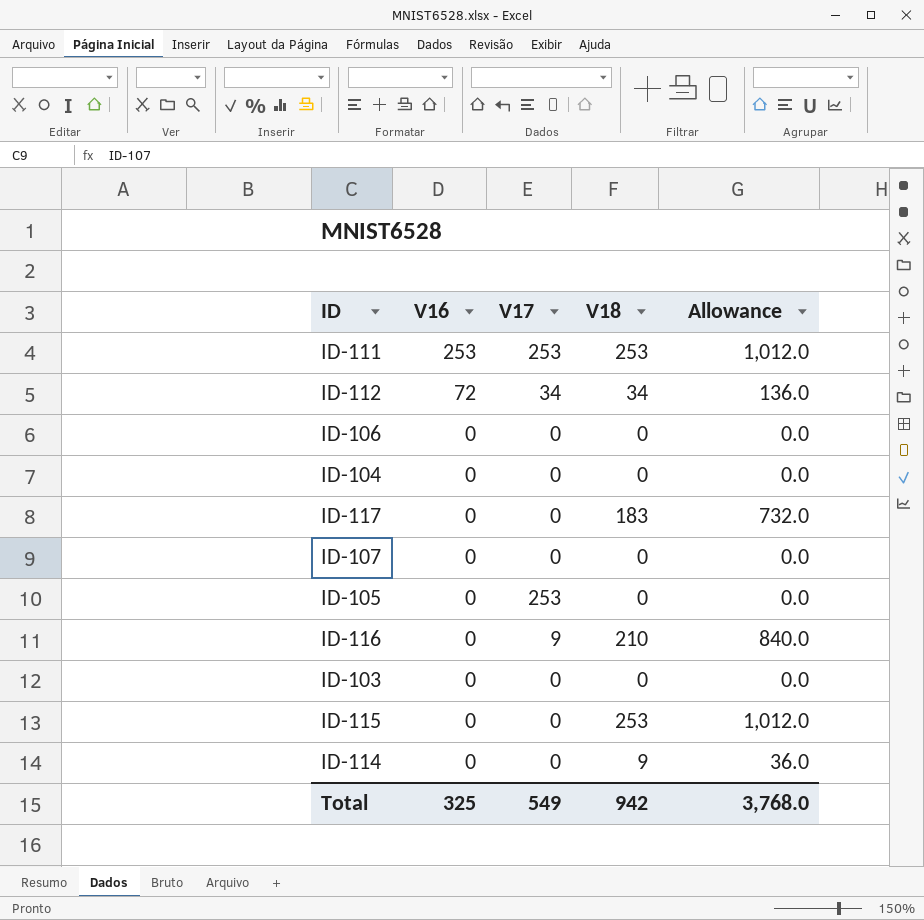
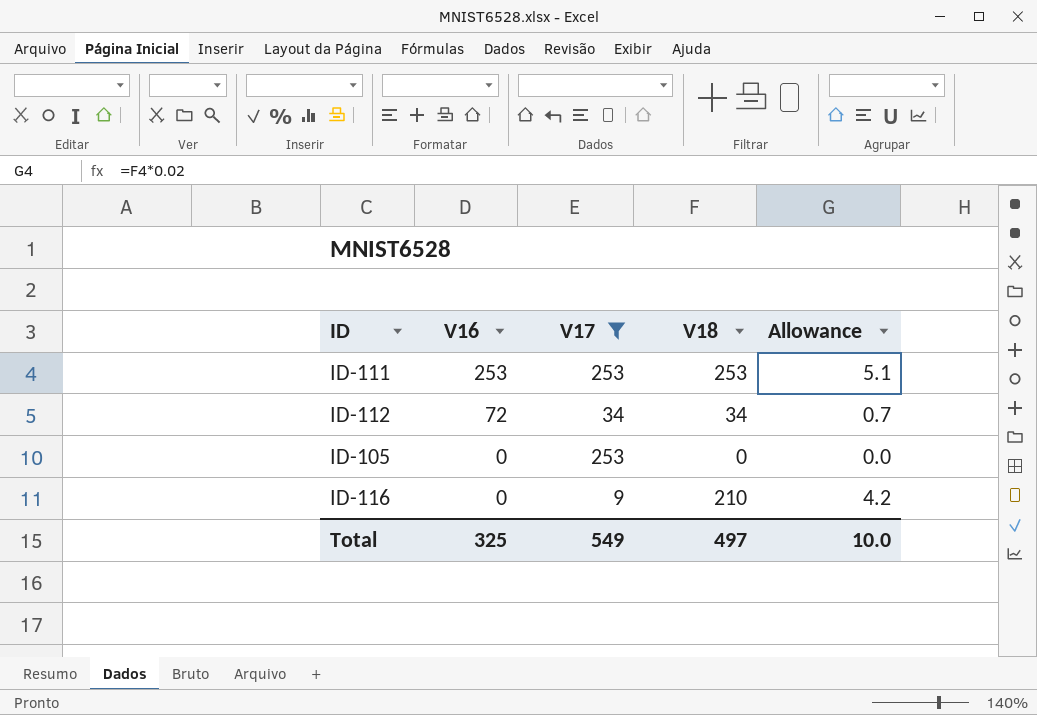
filter: none -> V17 != 0
column Allowance | formula: [V18] * 4 -> [V18] * 0.02
Total | V18: 942 -> 497
Total | Allowance: 3,768.0 -> 10.0

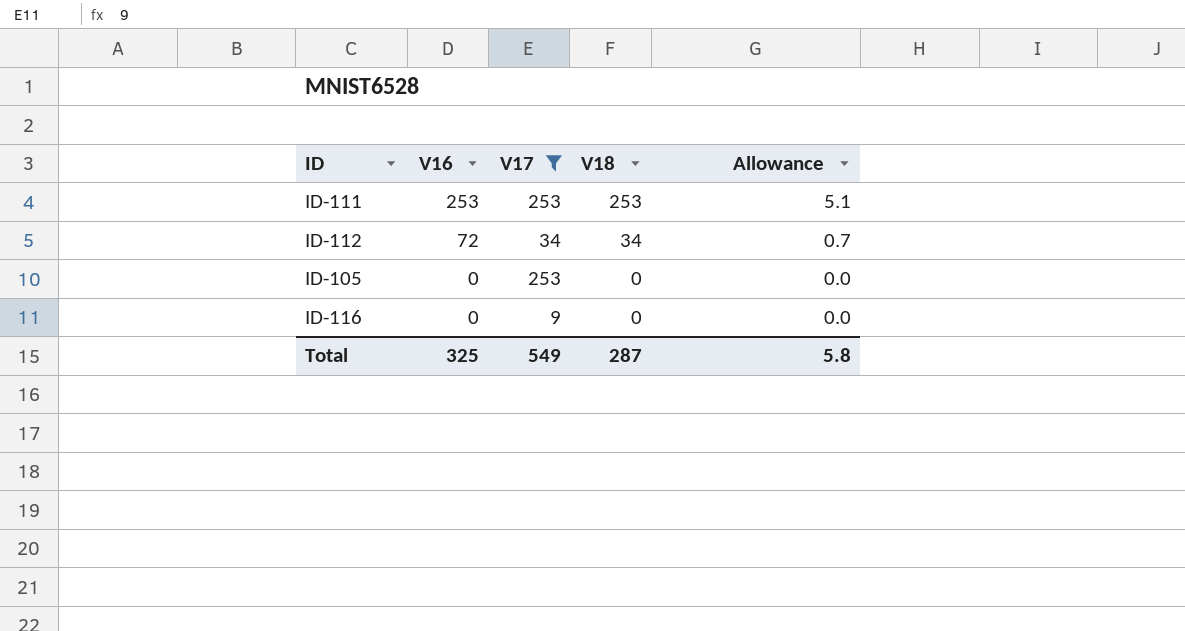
ID-116 | V18: 210 -> 0
ID-116 | Allowance: 4.2 -> 0.0
Total | V18: 497 -> 287
Total | Allowance: 10.0 -> 5.8

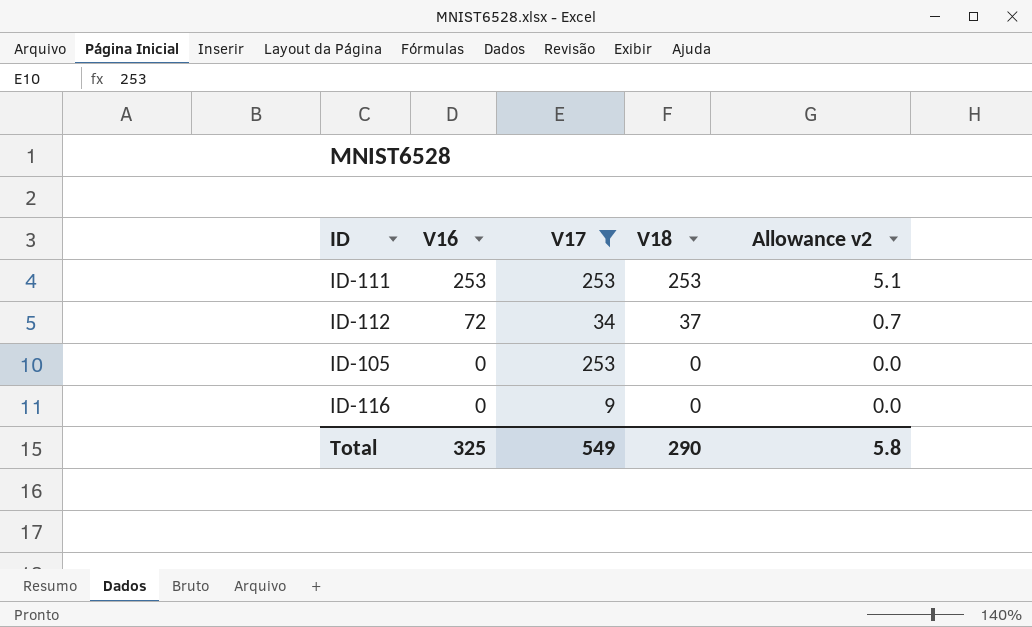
column name: Allowance -> Allowance v2
ID-112 | V18: 34 -> 37
Total | V18: 287 -> 290

